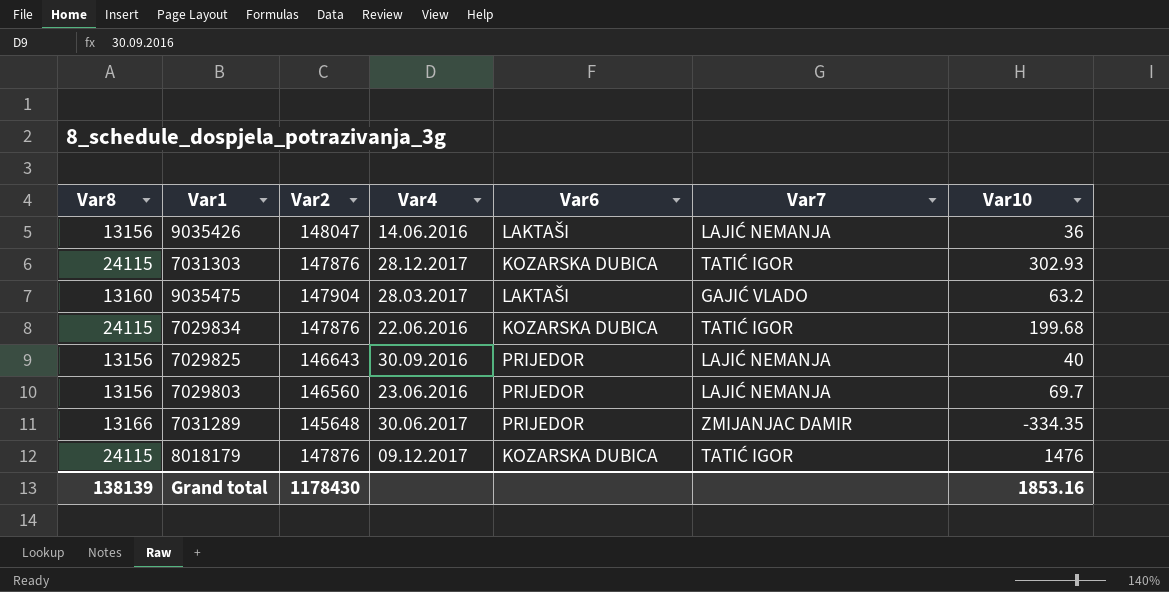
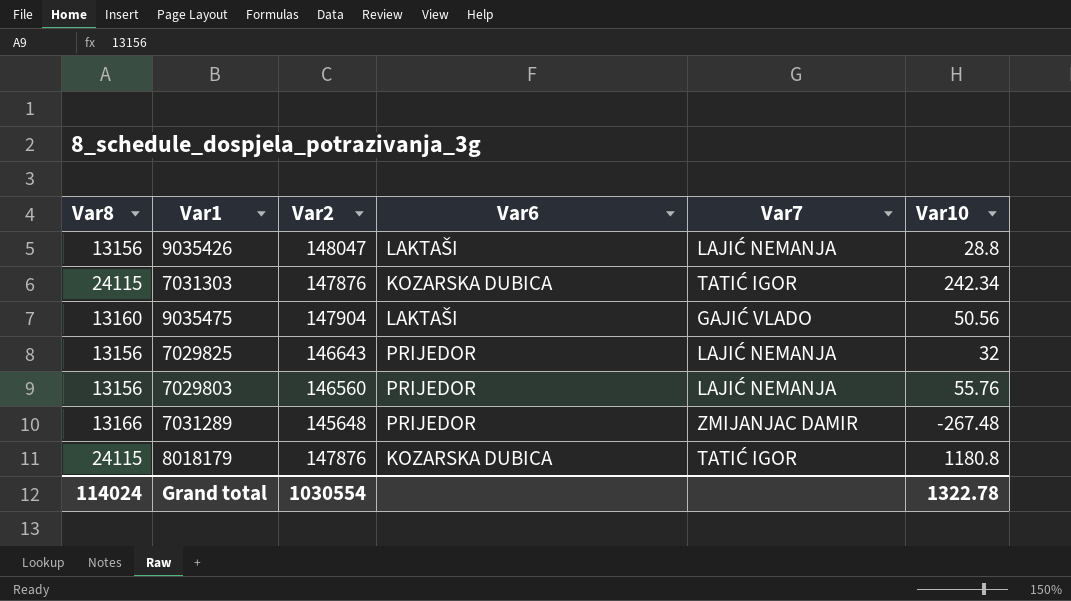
column Var4 | position: 4 -> none
row 7029834: 24115 | 147876 | 22.06.2016 | KOZARSKA DUBICA | TATIĆ IGOR | 199.68 -> none
9035426 | Var10: 36 -> 28.8
7031303 | Var10: 302.93 -> 242.34
9035475 | Var10: 63.2 -> 50.56
7029825 | Var10: 40 -> 32
7029803 | Var10: 69.7 -> 55.76
7031289 | Var10: -334.35 -> -267.48
8018179 | Var10: 1476 -> 1180.8
Grand total | Var8: 138139 -> 114024
Grand total | Var2: 1178430 -> 1030554
Grand total | Var10: 1853.16 -> 1322.78

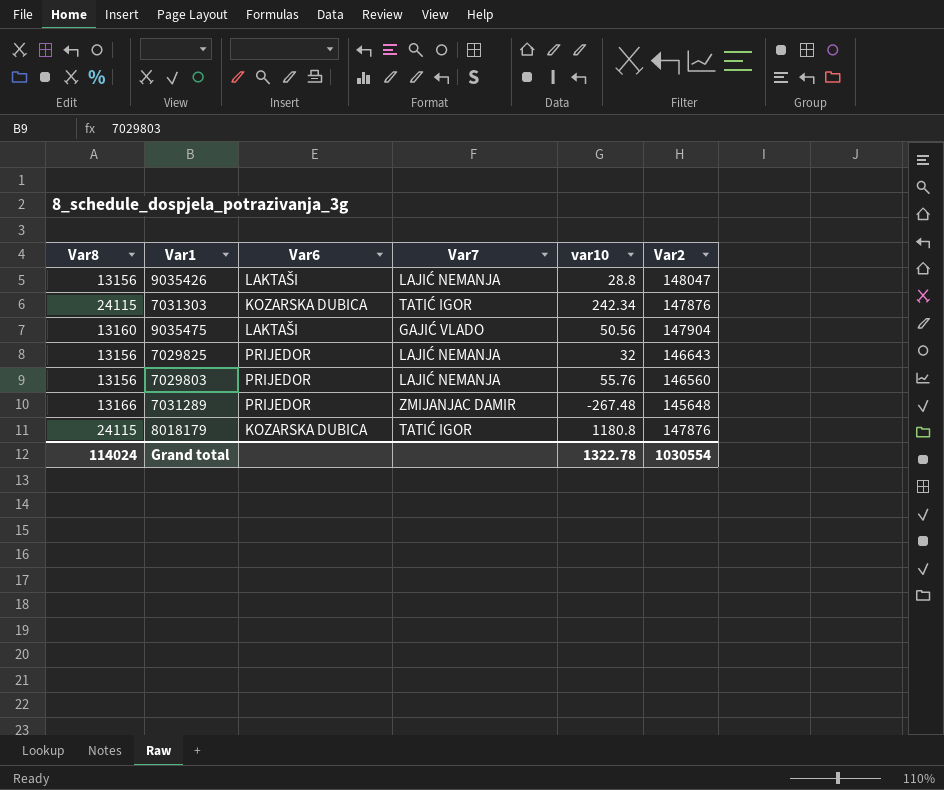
column name: Var10 -> var10
column Var2 | position: 3 -> 6

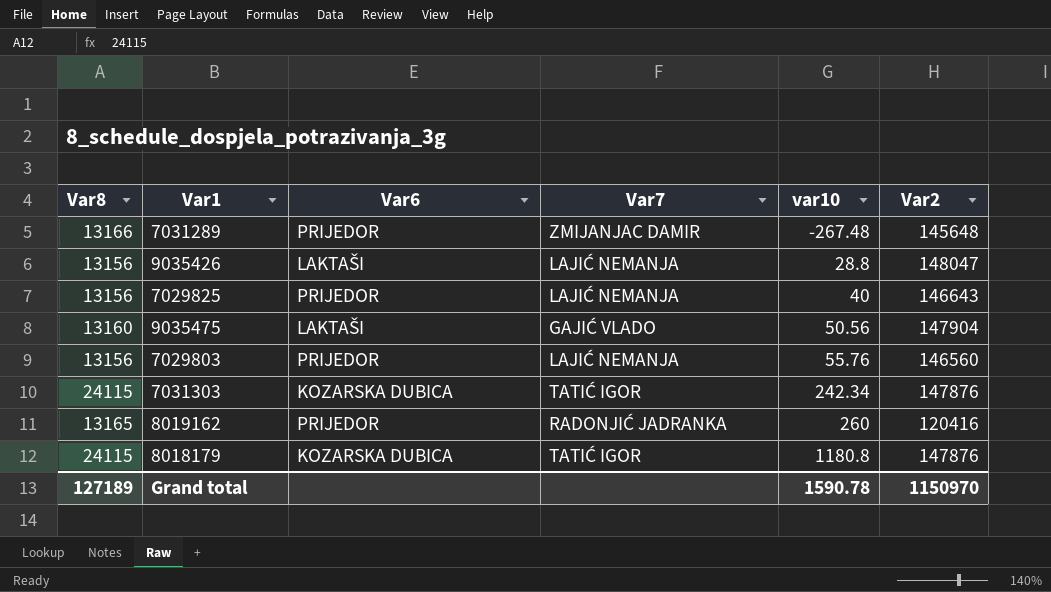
row order: none -> var10 ascending
7029825 | var10: 32 -> 40
row 8019162: none -> 13165 | PRIJEDOR | RADONJIĆ JADRANKA | 260 | 120416
Grand total | Var8: 114024 -> 127189
Grand total | var10: 1322.78 -> 1590.78
Grand total | Var2: 1030554 -> 1150970

